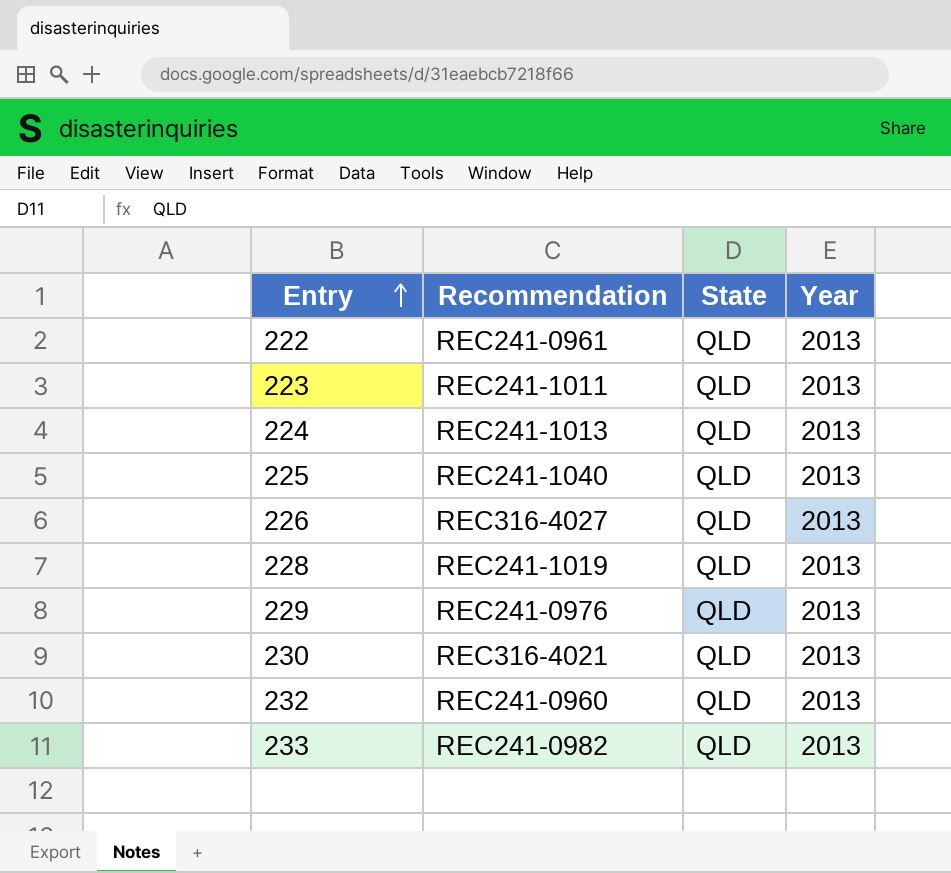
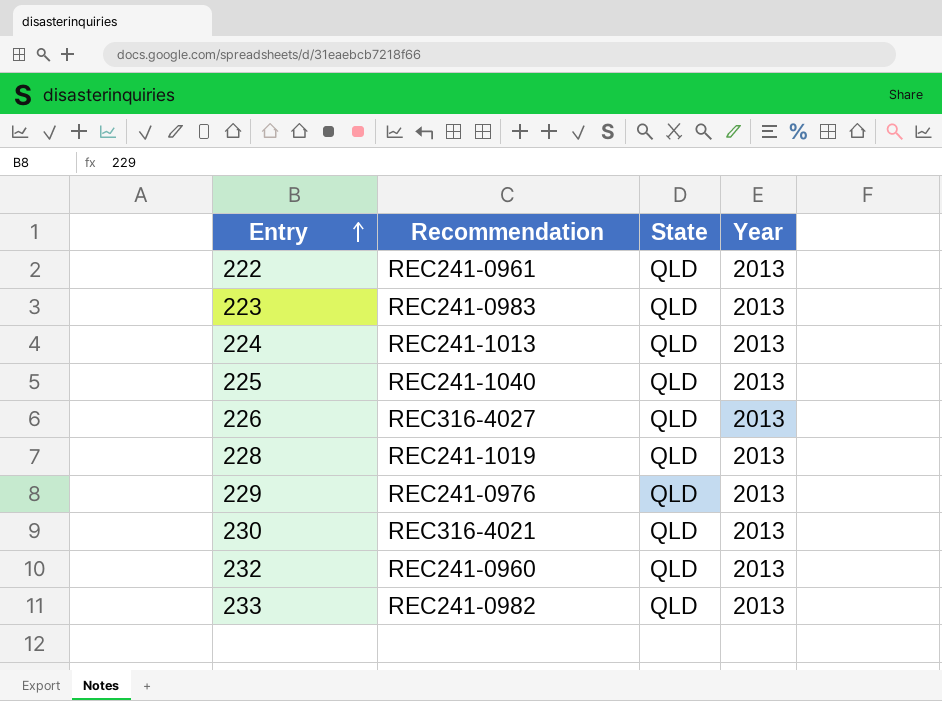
223 | Recommendation: REC241-1011 -> REC241-0983

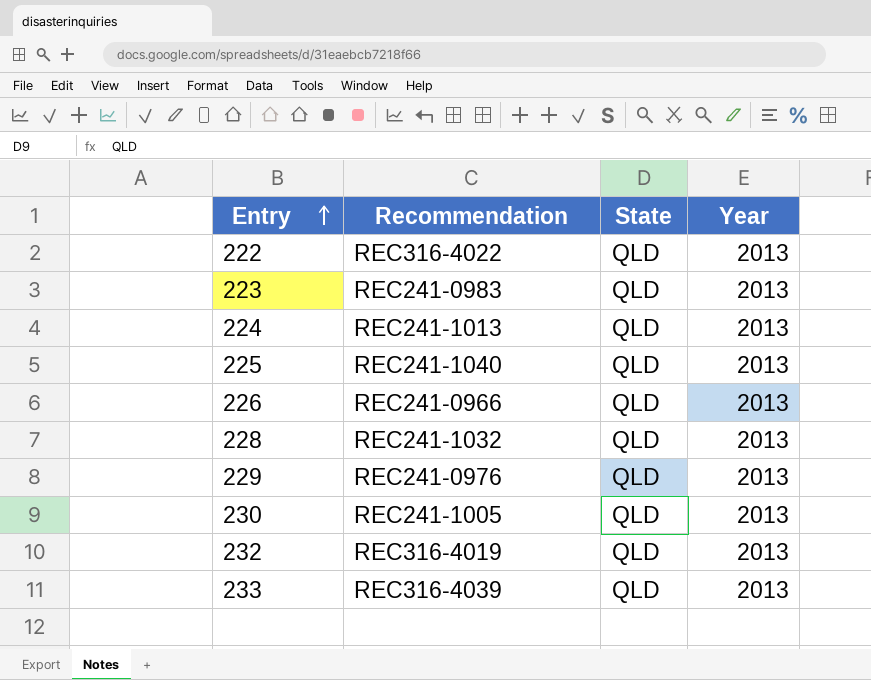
222 | Recommendation: REC241-0961 -> REC316-4022
226 | Recommendation: REC316-4027 -> REC241-0966
228 | Recommendation: REC241-1019 -> REC241-1032
230 | Recommendation: REC316-4021 -> REC241-1005
232 | Recommendation: REC241-0960 -> REC316-4019
233 | Recommendation: REC241-0982 -> REC316-4039

